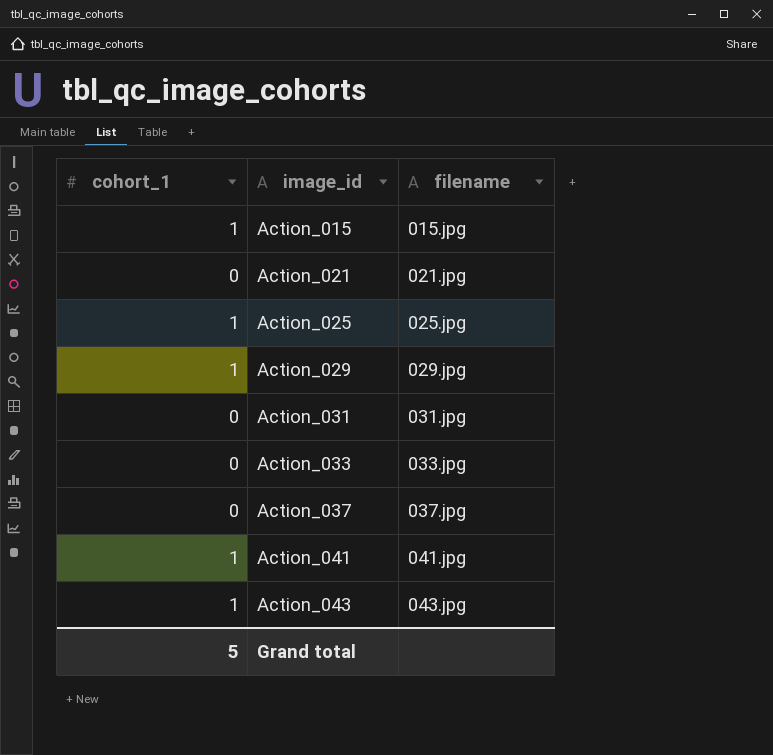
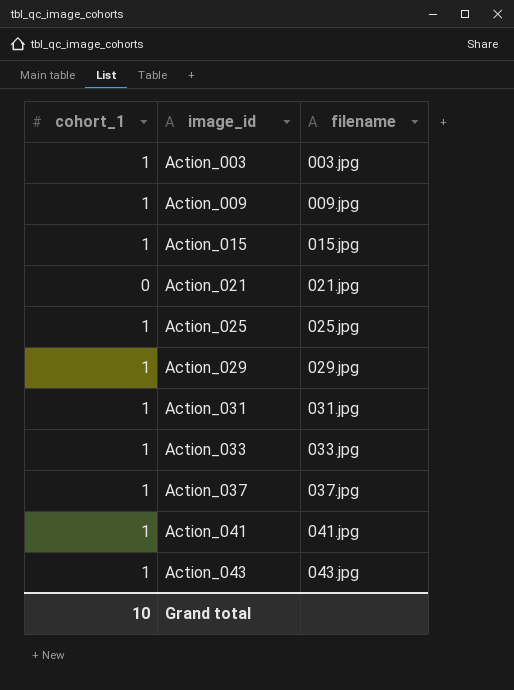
row Action_003: none -> 1 | 003.jpg
row Action_009: none -> 1 | 009.jpg
Action_031 | cohort_1: 0 -> 1
Action_033 | cohort_1: 0 -> 1
Action_037 | cohort_1: 0 -> 1
Grand total | cohort_1: 5 -> 10

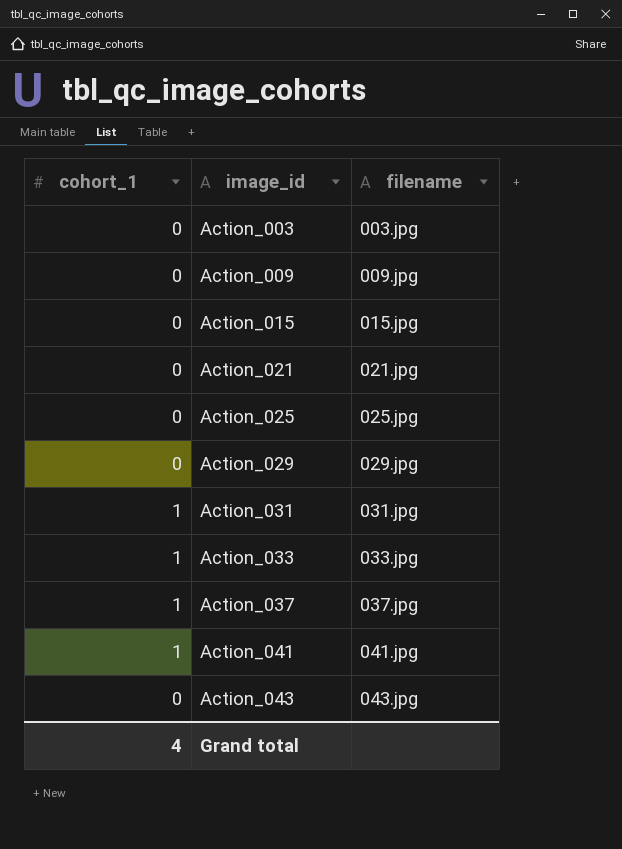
Action_003 | cohort_1: 1 -> 0
Action_009 | cohort_1: 1 -> 0
Action_015 | cohort_1: 1 -> 0
Action_025 | cohort_1: 1 -> 0
Action_029 | cohort_1: 1 -> 0
Action_043 | cohort_1: 1 -> 0
Grand total | cohort_1: 10 -> 4

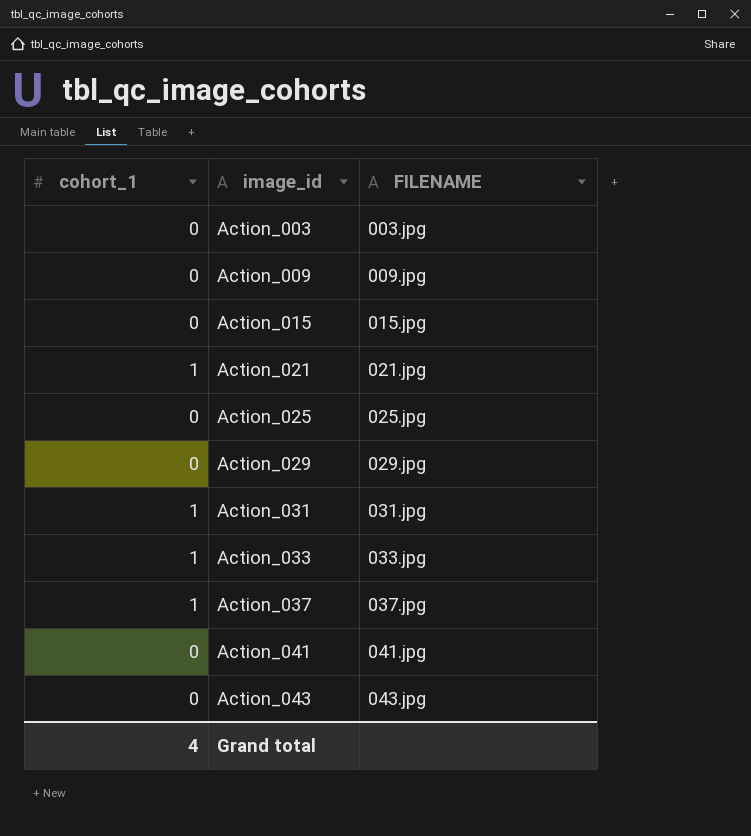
column name: filename -> FILENAME
Action_021 | cohort_1: 0 -> 1
Action_041 | cohort_1: 1 -> 0

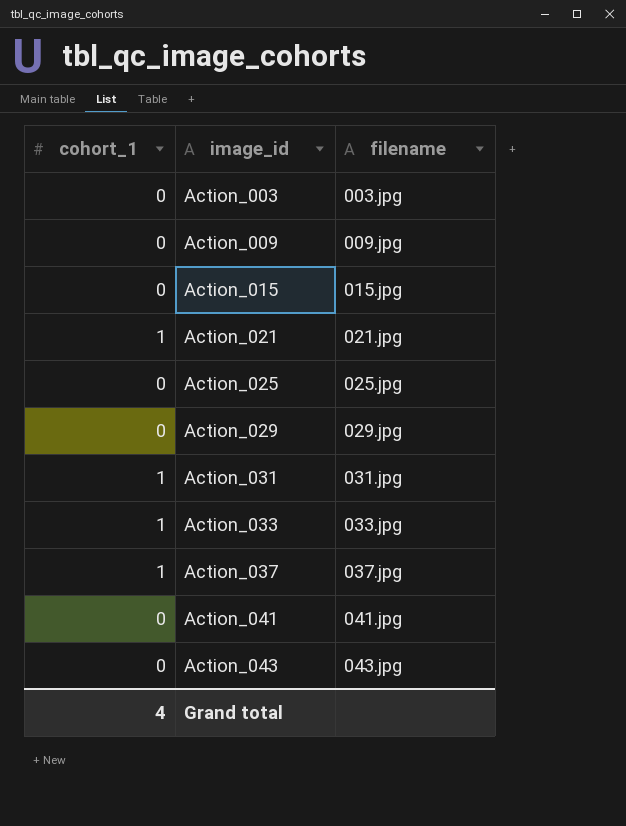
column name: FILENAME -> filename

